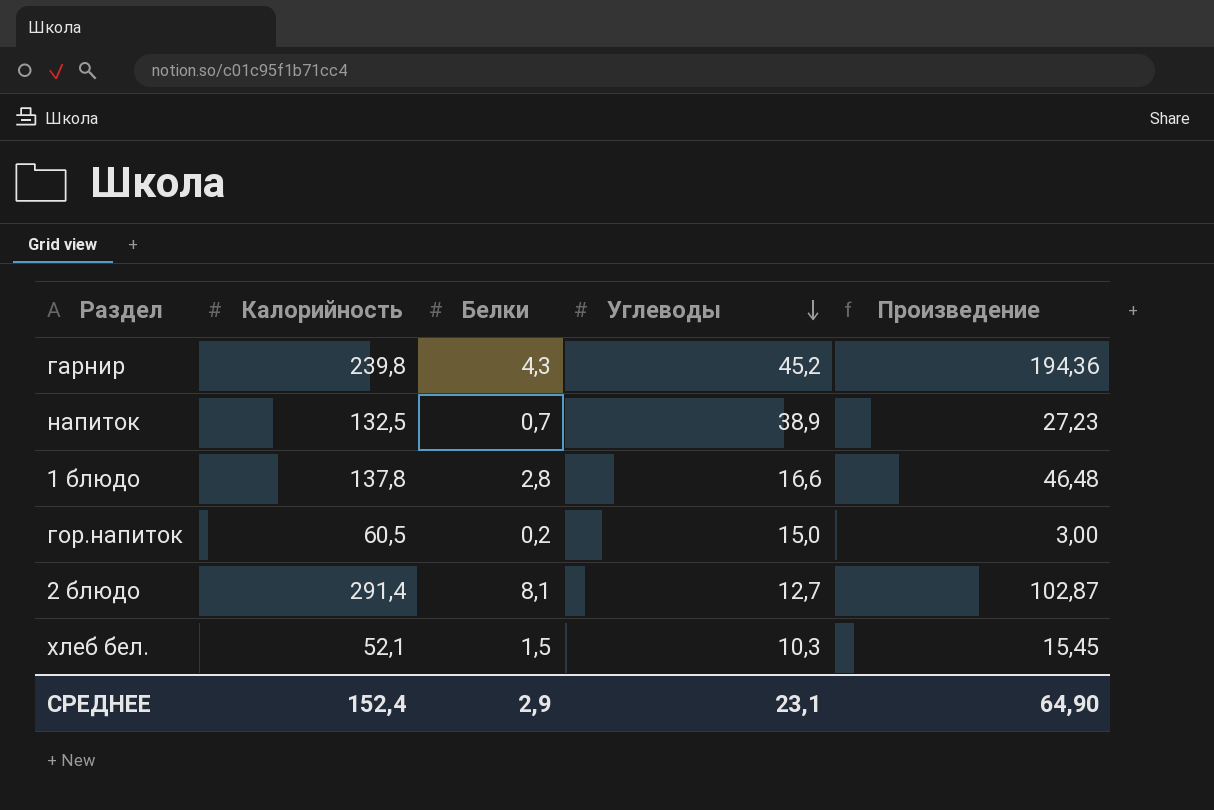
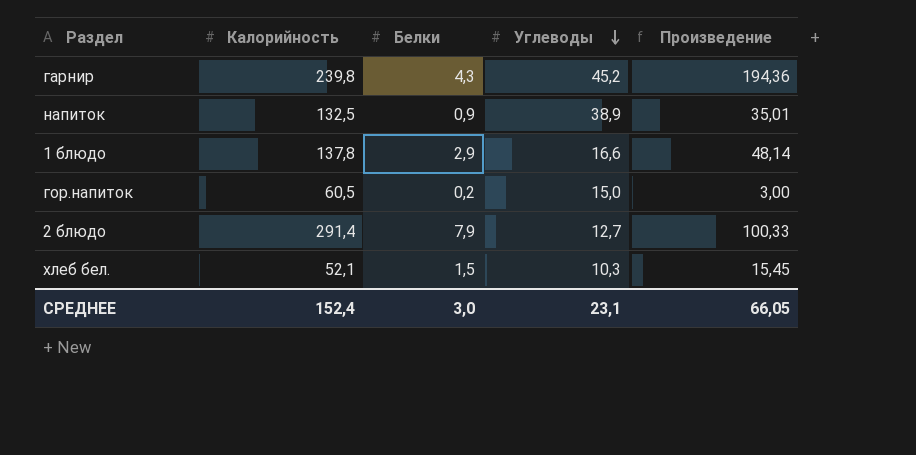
напиток | Белки: 0,7 -> 0,9
напиток | Произведение: 27,23 -> 35,01
1 блюдо | Белки: 2,8 -> 2,9
1 блюдо | Произведение: 46,48 -> 48,14
2 блюдо | Белки: 8,1 -> 7,9
2 блюдо | Произведение: 102,87 -> 100,33
СРЕДНЕЕ | Белки: 2,9 -> 3,0
СРЕДНЕЕ | Произведение: 64,90 -> 66,05

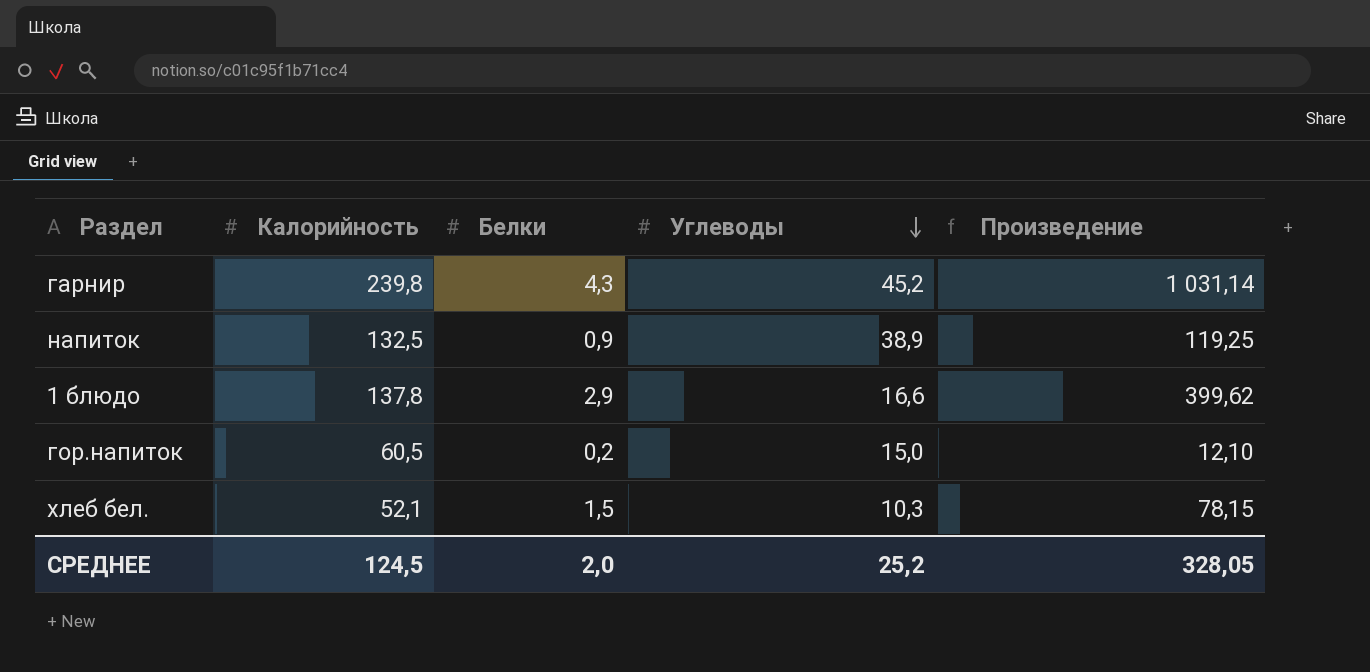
column Произведение | formula: [Белки] * [Углеводы] -> [Калорийность] * [Белки]
row 2 блюдо: 291,4 | 7,9 | 12,7 | 100,33 -> none
СРЕДНЕЕ | Калорийность: 152,4 -> 124,5
СРЕДНЕЕ | Белки: 3,0 -> 2,0
СРЕДНЕЕ | Углеводы: 23,1 -> 25,2
СРЕДНЕЕ | Произведение: 66,05 -> 328,05

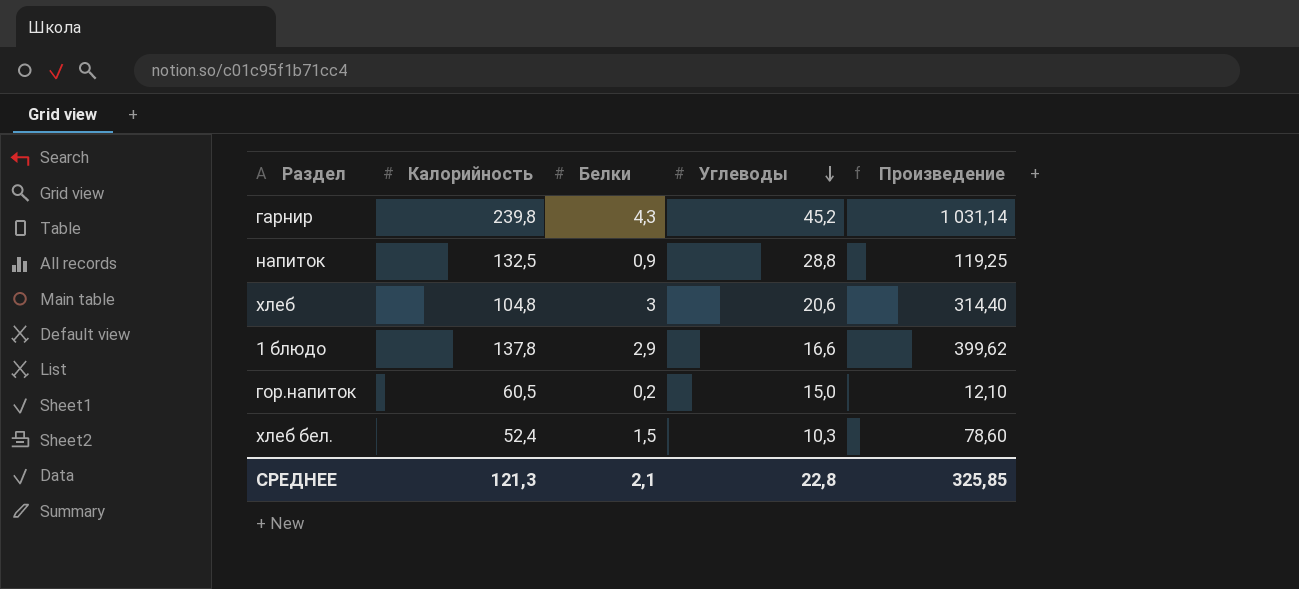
напиток | Углеводы: 38,9 -> 28,8
row хлеб: none -> 104,8 | 3 | 20,6 | 314,40
хлеб бел. | Калорийность: 52,1 -> 52,4
хлеб бел. | Произведение: 78,15 -> 78,60
СРЕДНЕЕ | Калорийность: 124,5 -> 121,3
СРЕДНЕЕ | Белки: 2,0 -> 2,1
СРЕДНЕЕ | Углеводы: 25,2 -> 22,8
СРЕДНЕЕ | Произведение: 328,05 -> 325,85

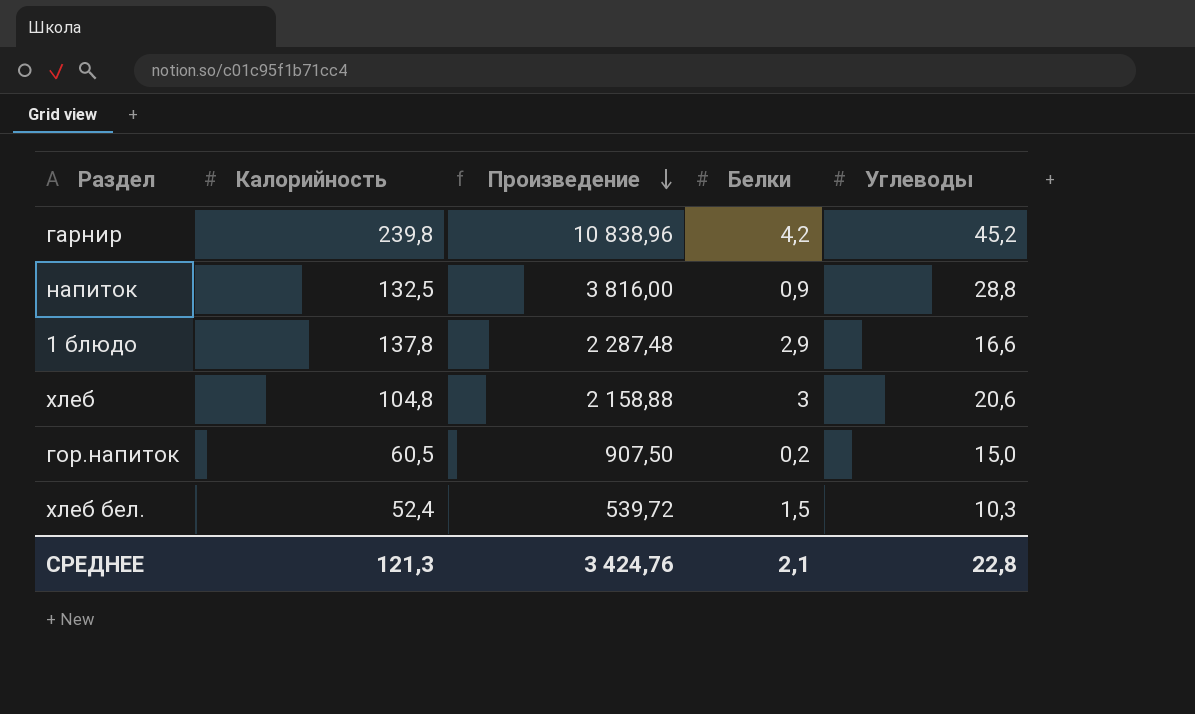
row order: Углеводы descending -> Произведение descending
column Произведение | formula: [Калорийность] * [Белки] -> [Калорийность] * [Углеводы]
column Произведение | position: 5 -> 3
гарнир | Белки: 4,3 -> 4,2
СРЕДНЕЕ | Произведение: 325,85 -> 3 424,76

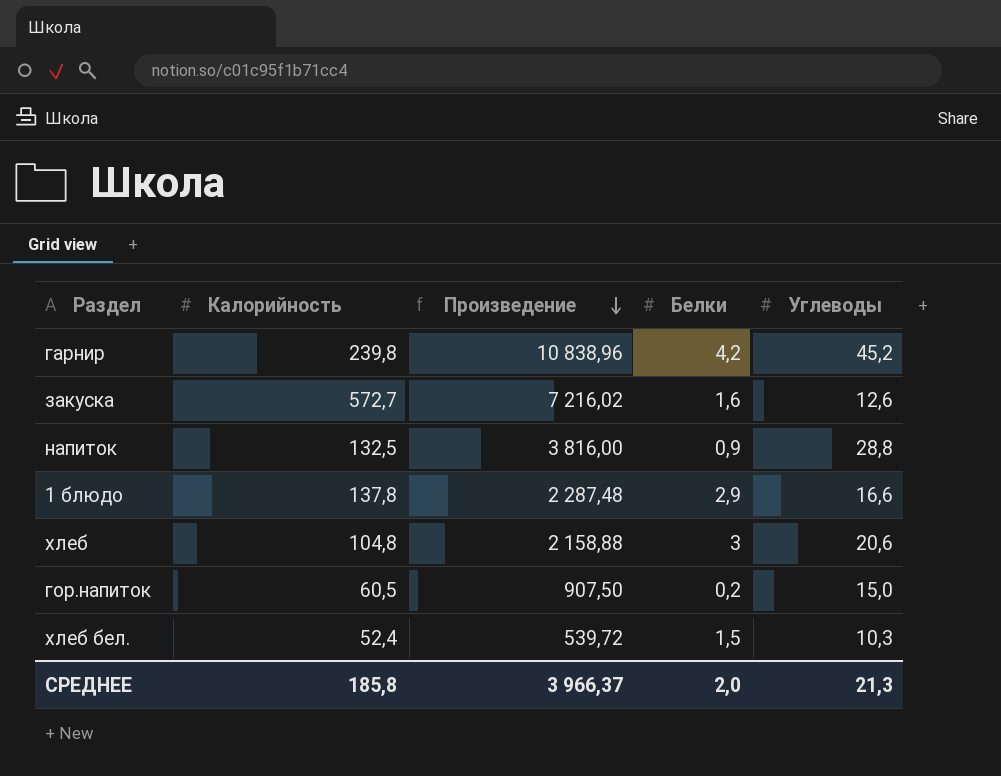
row закуска: none -> 572,7 | 7 216,02 | 1,6 | 12,6
СРЕДНЕЕ | Калорийность: 121,3 -> 185,8
СРЕДНЕЕ | Произведение: 3 424,76 -> 3 966,37
СРЕДНЕЕ | Белки: 2,1 -> 2,0
СРЕДНЕЕ | Углеводы: 22,8 -> 21,3

